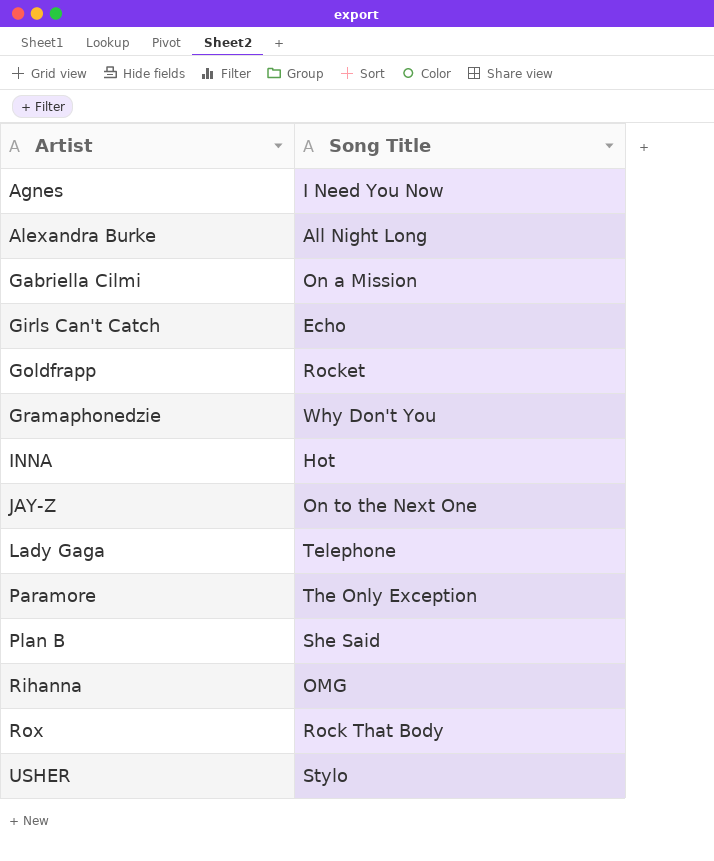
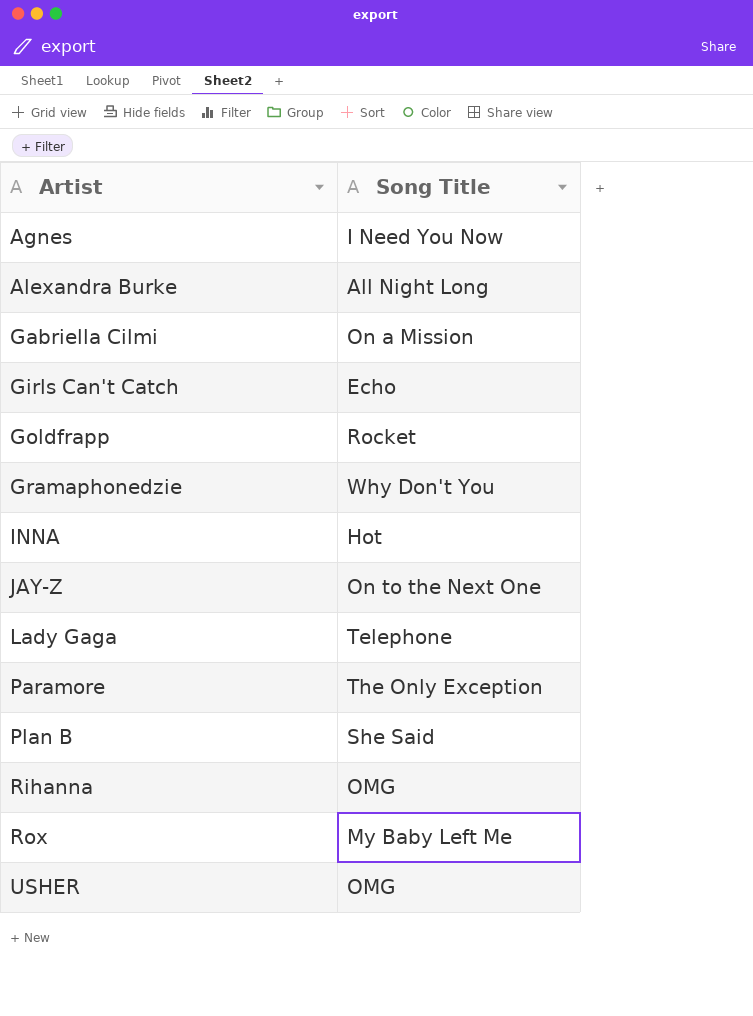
Rox | Song Title: Rock That Body -> My Baby Left Me
USHER | Song Title: Stylo -> OMG

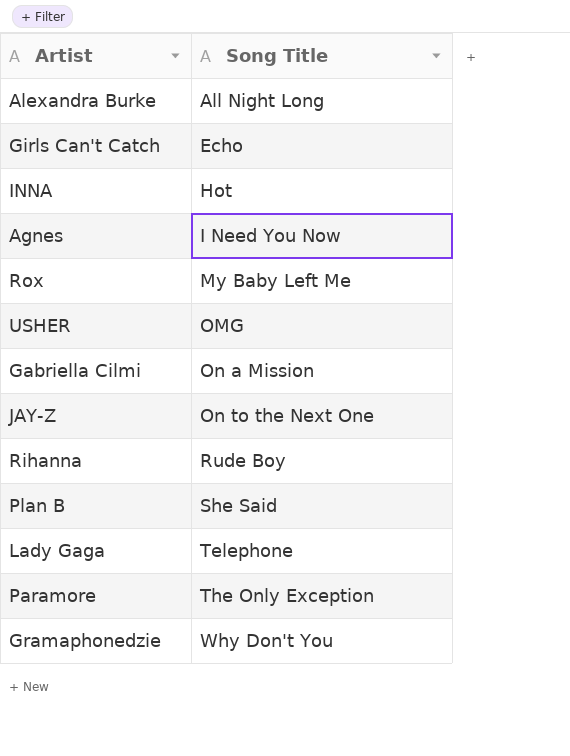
row order: Artist ascending -> Song Title ascending
row Goldfrapp: Rocket -> none
Rihanna | Song Title: OMG -> Rude Boy

